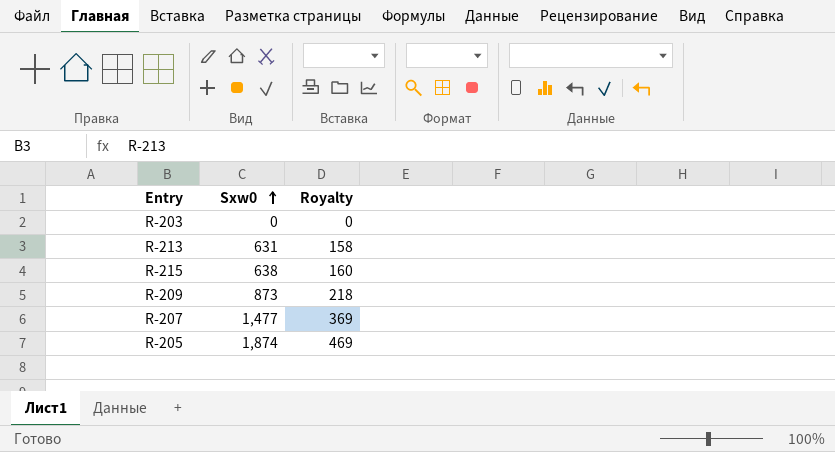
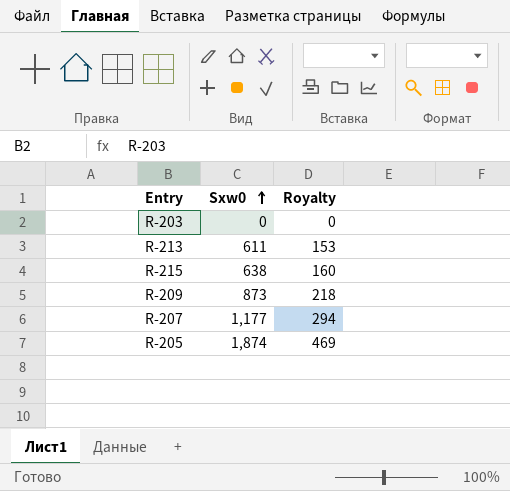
R-213 | Sxw0: 631 -> 611
R-213 | Royalty: 158 -> 153
R-207 | Sxw0: 1,477 -> 1,177
R-207 | Royalty: 369 -> 294

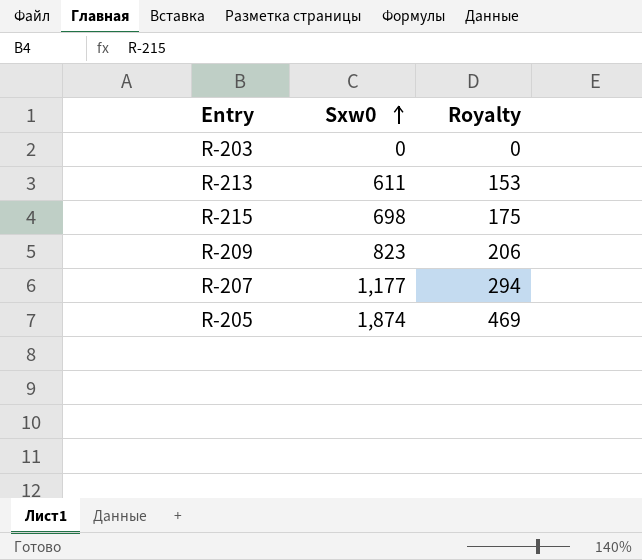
R-215 | Sxw0: 638 -> 698
R-215 | Royalty: 160 -> 175
R-209 | Sxw0: 873 -> 823
R-209 | Royalty: 218 -> 206

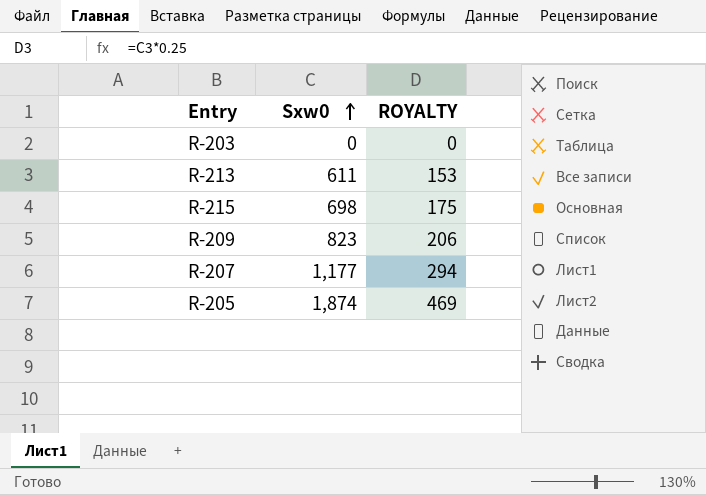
column name: Royalty -> ROYALTY

